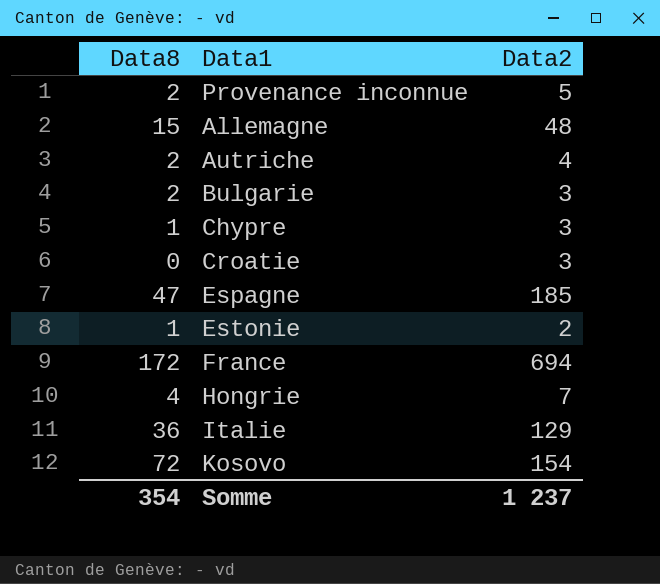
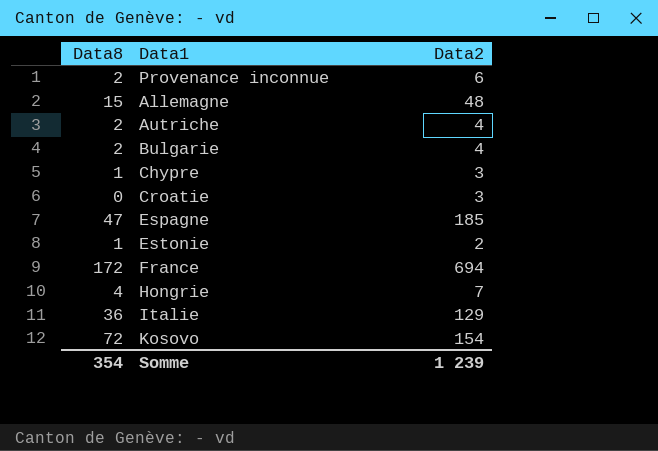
Provenance inconnue | Data2: 5 -> 6
Bulgarie | Data2: 3 -> 4
Somme | Data2: 1 237 -> 1 239

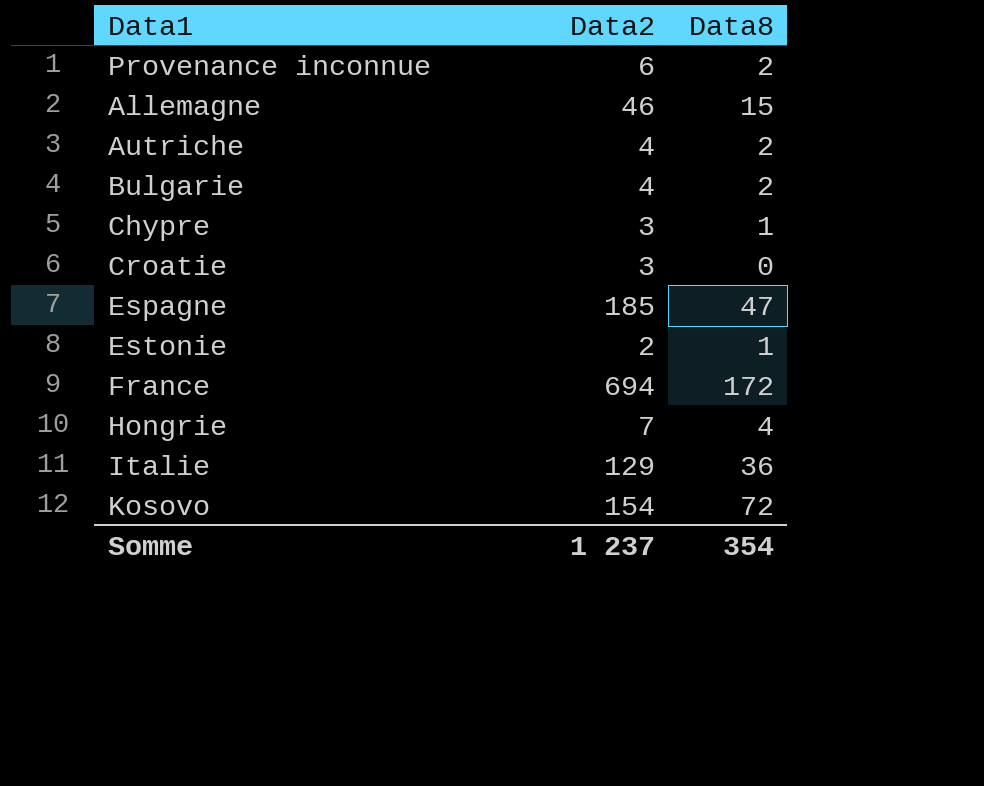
column Data8 | position: 1 -> 3
Allemagne | Data2: 48 -> 46
Somme | Data2: 1 239 -> 1 237

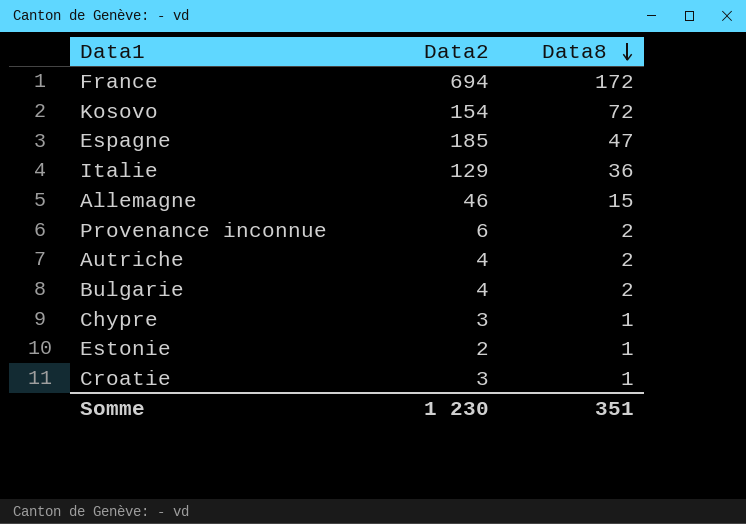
row order: none -> Data8 descending
row Hongrie: 7 | 4 -> none
Croatie | Data8: 0 -> 1
Somme | Data2: 1 237 -> 1 230
Somme | Data8: 354 -> 351

